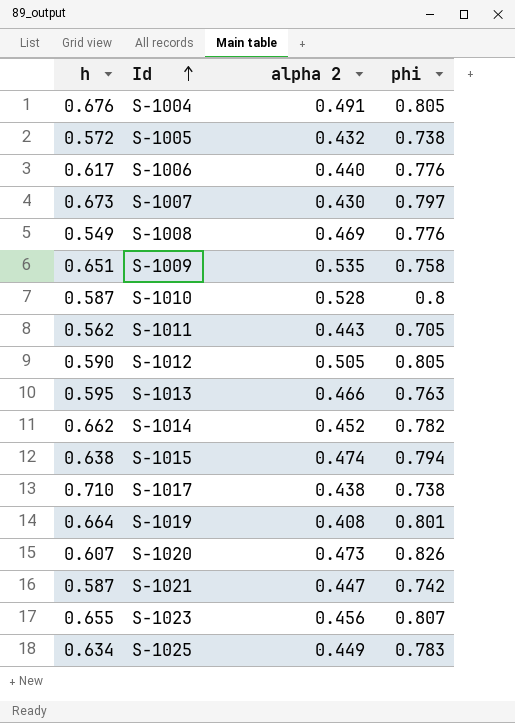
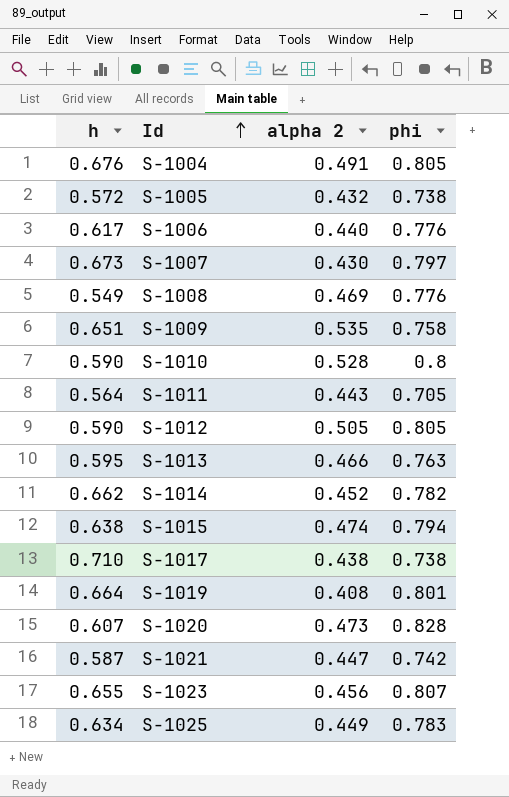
S-1010 | h: 0.587 -> 0.590
S-1011 | h: 0.562 -> 0.564
S-1020 | phi: 0.826 -> 0.828

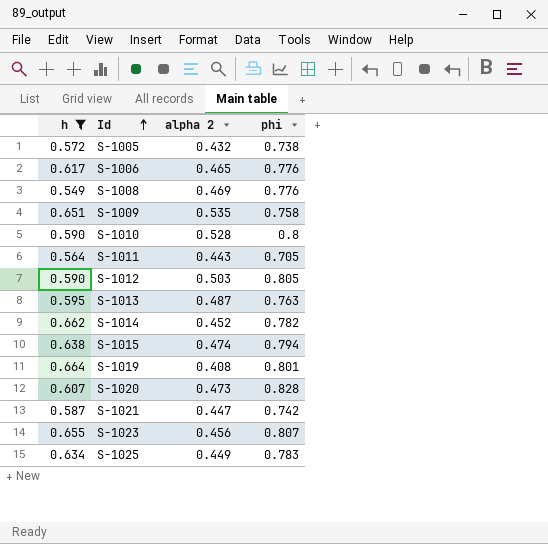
filter: none -> h <= 0.664
S-1006 | alpha 2: 0.440 -> 0.465
S-1012 | alpha 2: 0.505 -> 0.503
S-1013 | alpha 2: 0.466 -> 0.487

